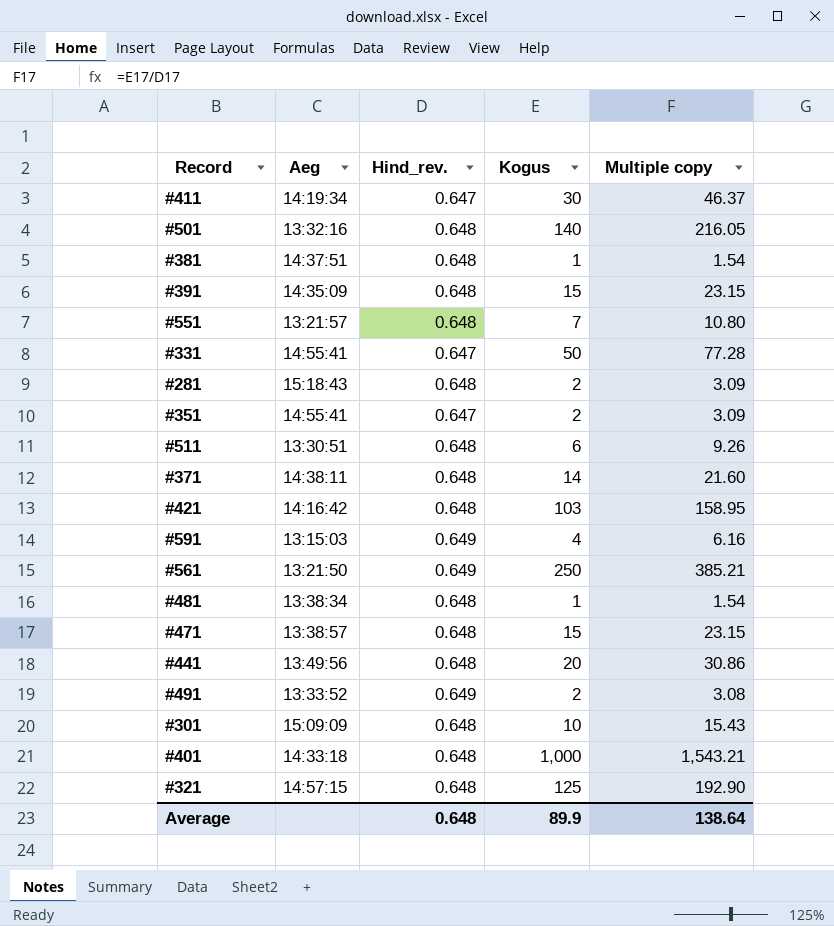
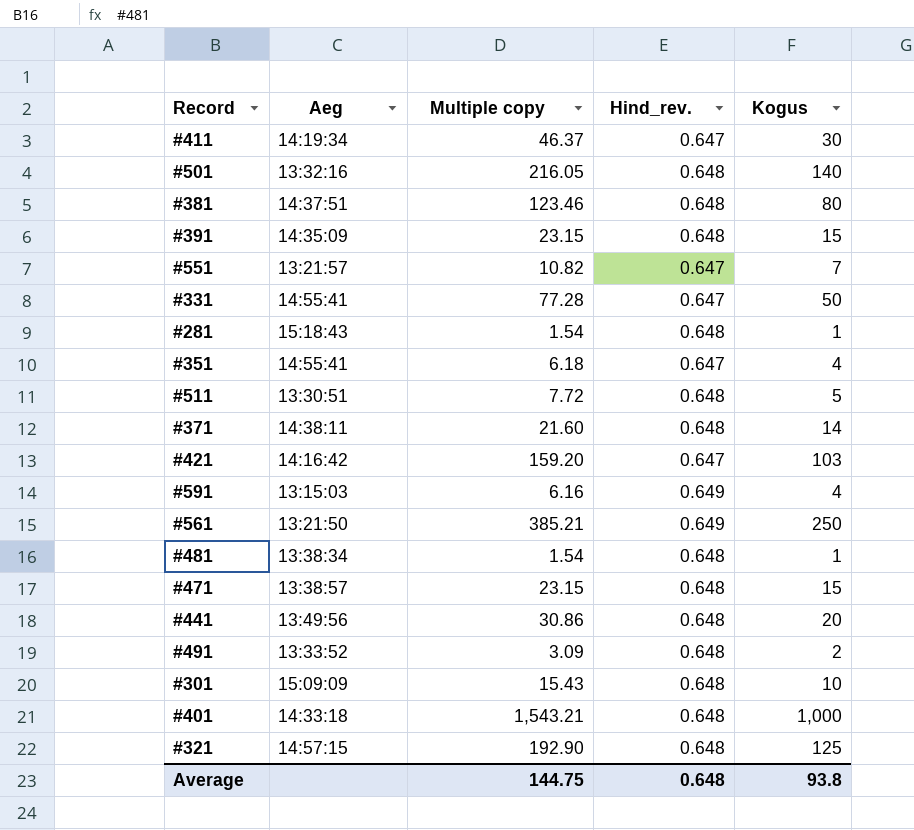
column Multiple copy | position: 5 -> 3
#381 | Multiple copy: 1.54 -> 123.46
#381 | Kogus: 1 -> 80
#551 | Multiple copy: 10.80 -> 10.82
#551 | Hind_rev.: 0.648 -> 0.647
#281 | Multiple copy: 3.09 -> 1.54
#281 | Kogus: 2 -> 1
#351 | Multiple copy: 3.09 -> 6.18
#351 | Kogus: 2 -> 4
#511 | Multiple copy: 9.26 -> 7.72
#511 | Kogus: 6 -> 5
#421 | Multiple copy: 158.95 -> 159.20
#421 | Hind_rev.: 0.648 -> 0.647
#491 | Multiple copy: 3.08 -> 3.09
#491 | Hind_rev.: 0.649 -> 0.648
Average | Multiple copy: 138.64 -> 144.75
Average | Kogus: 89.9 -> 93.8

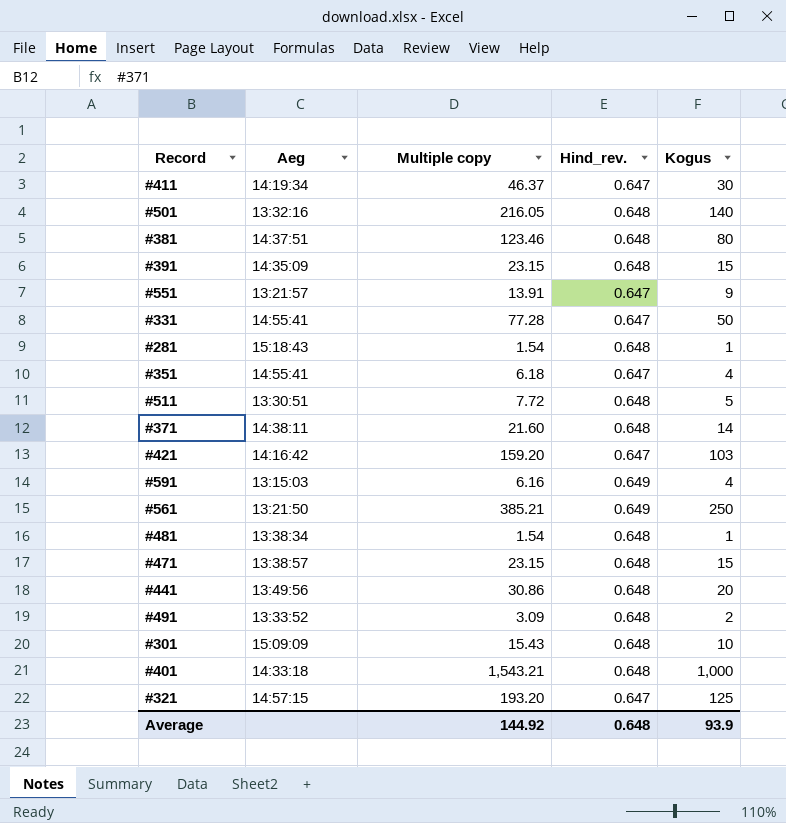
#551 | Multiple copy: 10.82 -> 13.91
#551 | Kogus: 7 -> 9
#321 | Multiple copy: 192.90 -> 193.20
#321 | Hind_rev.: 0.648 -> 0.647
Average | Multiple copy: 144.75 -> 144.92
Average | Kogus: 93.8 -> 93.9

